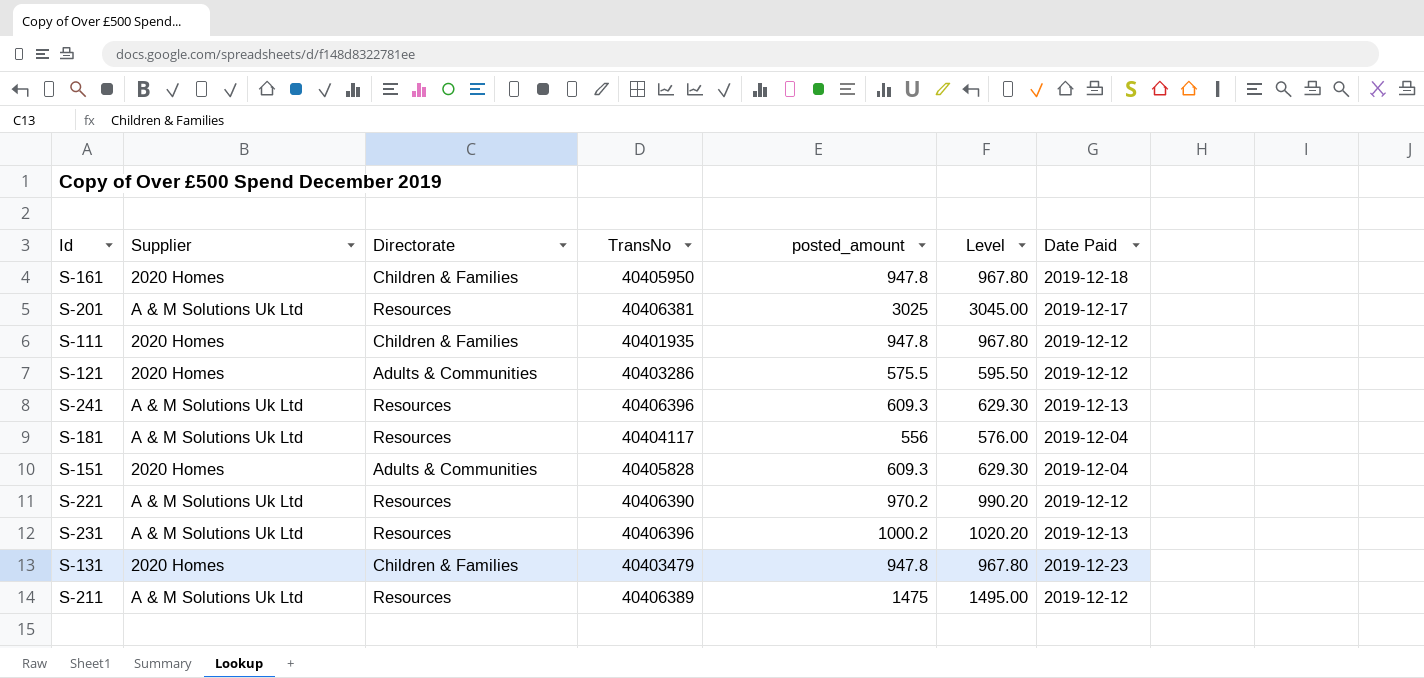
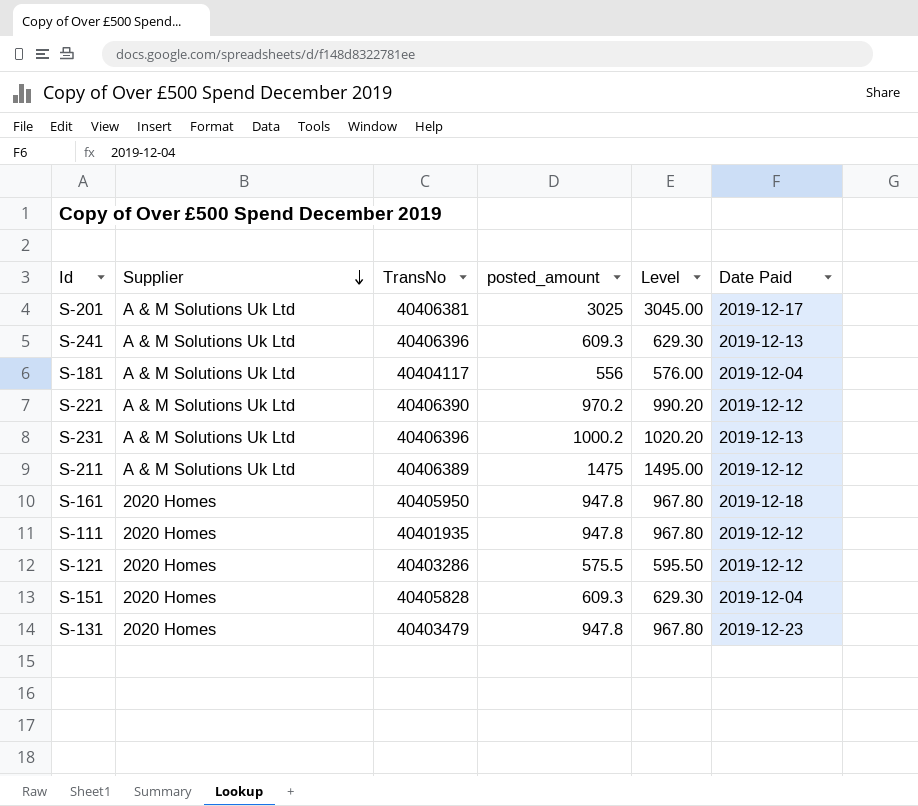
row order: none -> Supplier descending
column Directorate | position: 3 -> none

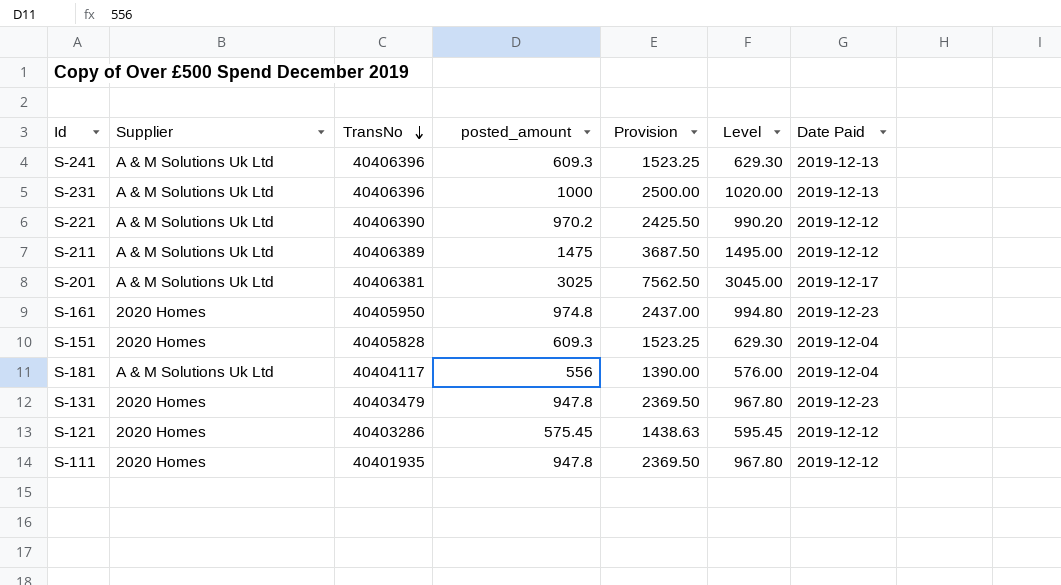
row order: Supplier descending -> TransNo descending
column Provision | formula: none -> [posted_amount] * 2.5
S-231 | posted_amount: 1000.2 -> 1000
S-231 | Level: 1020.20 -> 1020.00
S-161 | posted_amount: 947.8 -> 974.8
S-161 | Level: 967.80 -> 994.80
S-161 | Date Paid: 2019-12-18 -> 2019-12-23
S-121 | posted_amount: 575.5 -> 575.45
S-121 | Level: 595.50 -> 595.45

